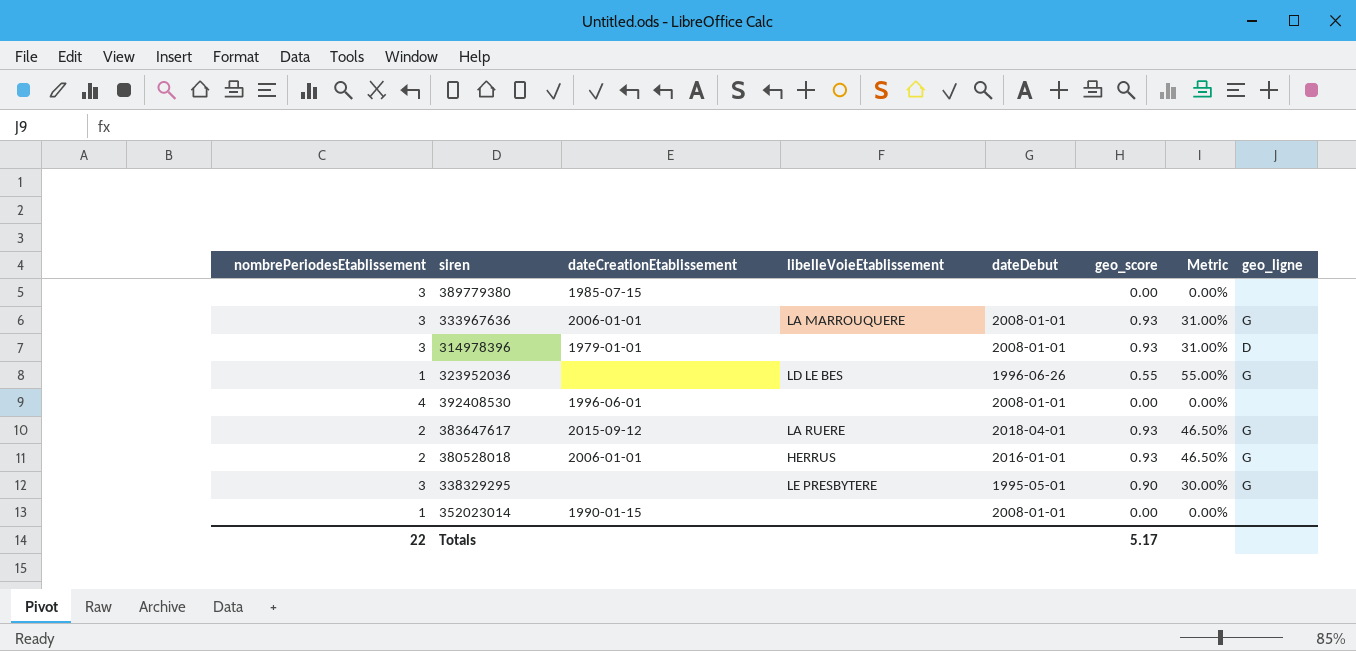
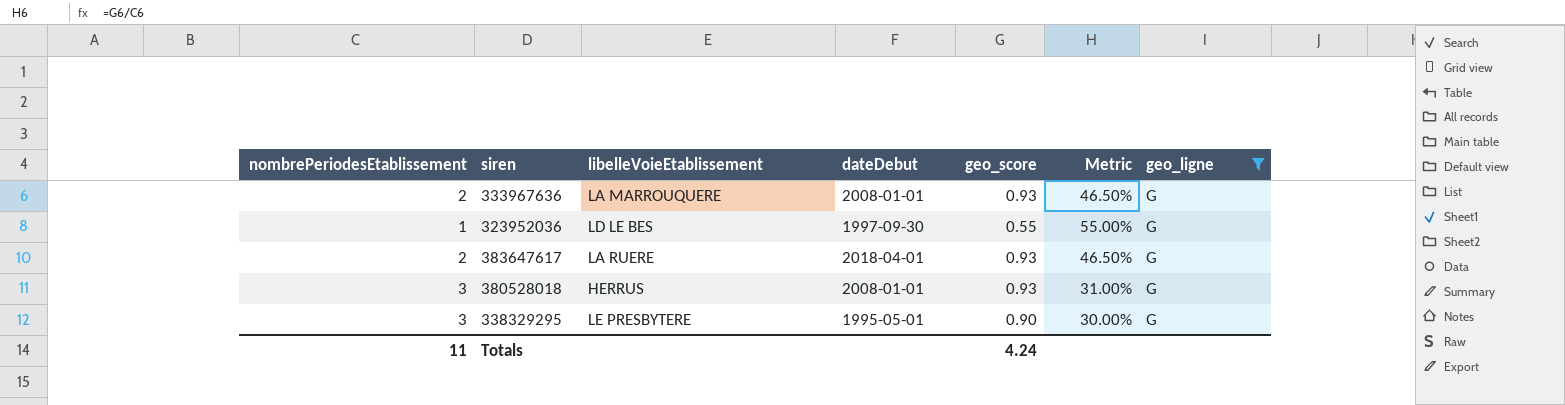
filter: none -> geo_ligne = G
column dateCreationEtablissement | position: 3 -> none
333967636 | nombrePeriodesEtablissement: 3 -> 2
333967636 | Metric: 31.00% -> 46.50%
323952036 | dateDebut: 1996-06-26 -> 1997-09-30
380528018 | nombrePeriodesEtablissement: 2 -> 3
380528018 | dateDebut: 2016-01-01 -> 2008-01-01
380528018 | Metric: 46.50% -> 31.00%
Totals | nombrePeriodesEtablissement: 22 -> 11
Totals | geo_score: 5.17 -> 4.24

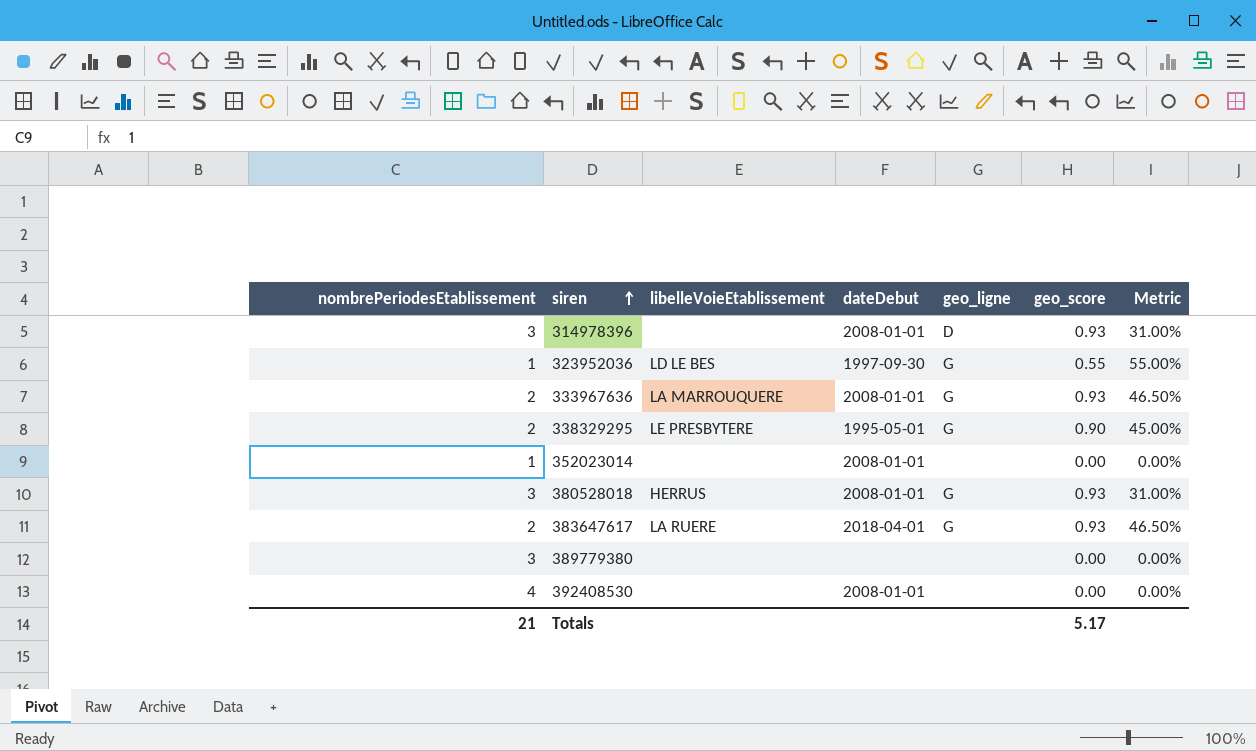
filter: geo_ligne = G -> none
row order: none -> siren ascending
column geo_ligne | position: 7 -> 5
338329295 | nombrePeriodesEtablissement: 3 -> 2
338329295 | Metric: 30.00% -> 45.00%
Totals | nombrePeriodesEtablissement: 11 -> 21
Totals | geo_score: 4.24 -> 5.17

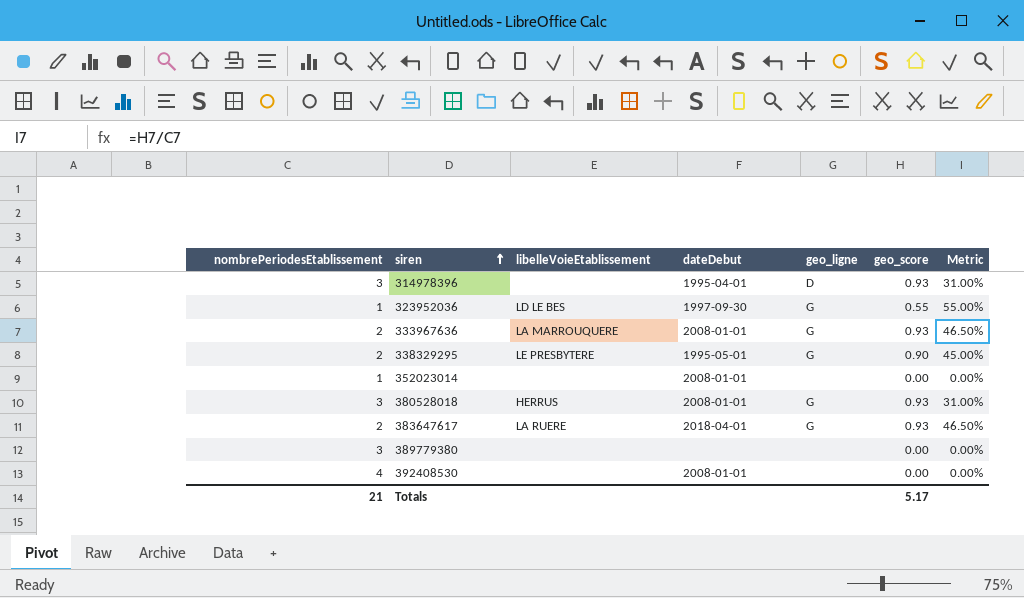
314978396 | dateDebut: 2008-01-01 -> 1995-04-01

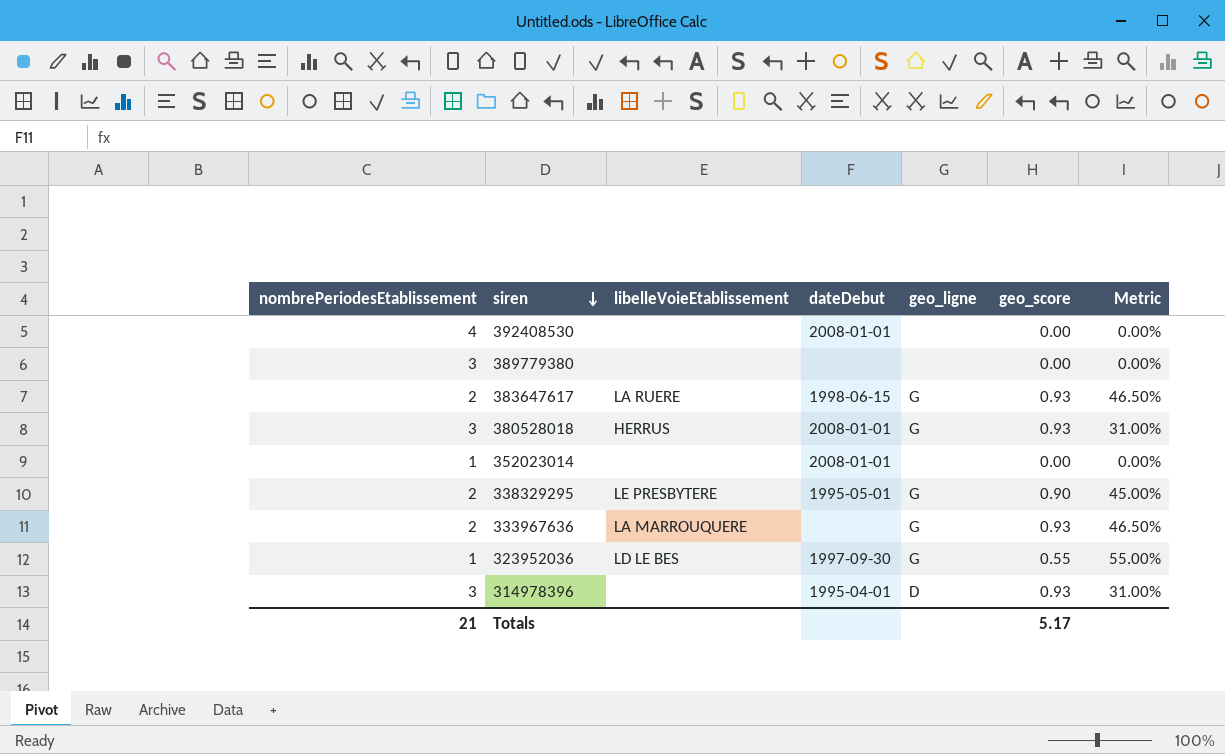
row order: siren ascending -> siren descending
383647617 | dateDebut: 2018-04-01 -> 1998-06-15
333967636 | dateDebut: 2008-01-01 -> none

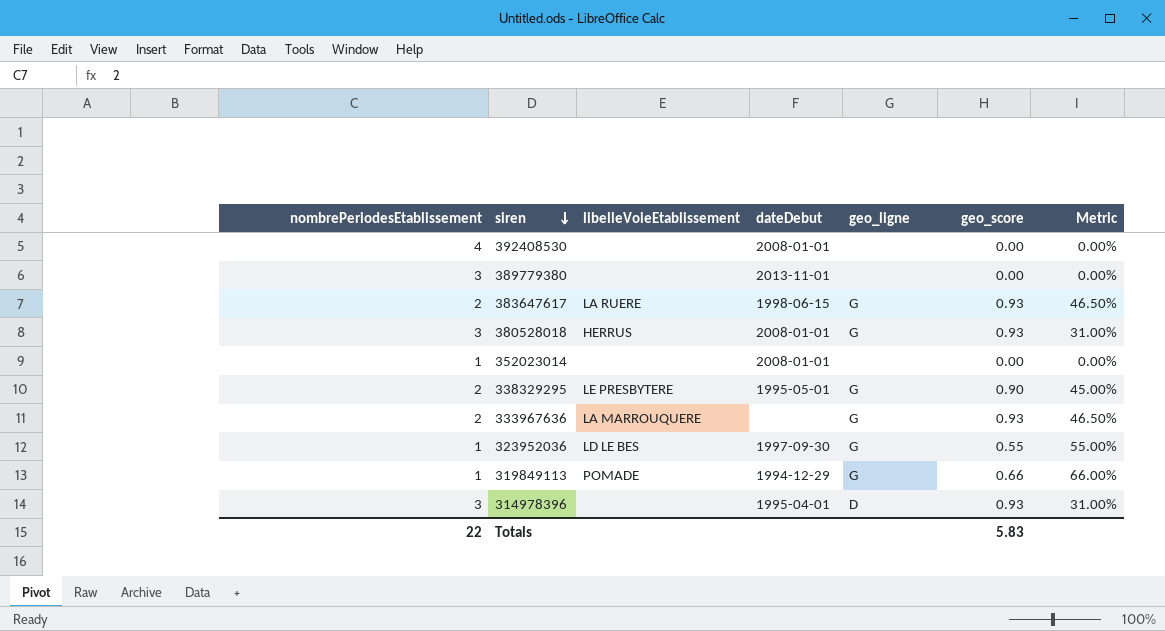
389779380 | dateDebut: none -> 2013-11-01
row 319849113: none -> 1 | POMADE | 1994-12-29 | G | 0.66 | 66.00%
Totals | nombrePeriodesEtablissement: 21 -> 22
Totals | geo_score: 5.17 -> 5.83

